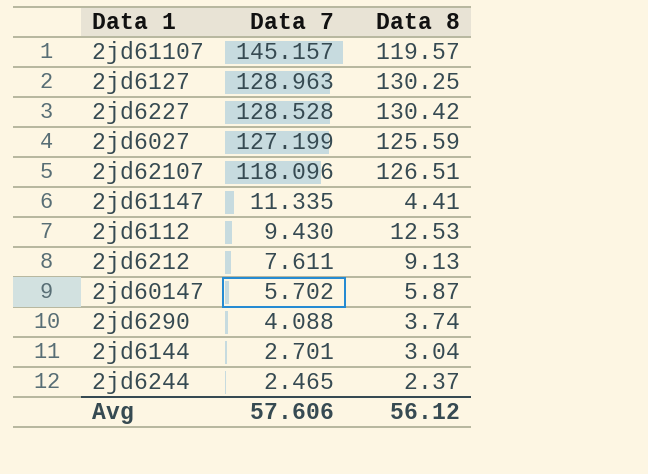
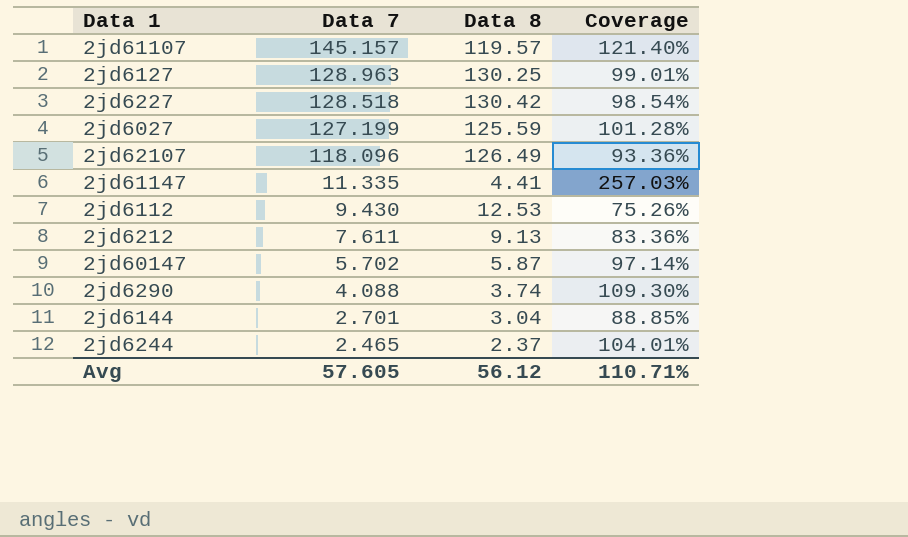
column Coverage | formula: none -> [Data 7] / [Data 8]
2jd6227 | Data 7: 128.528 -> 128.518
2jd62107 | Data 8: 126.51 -> 126.49
Avg | Data 7: 57.606 -> 57.605

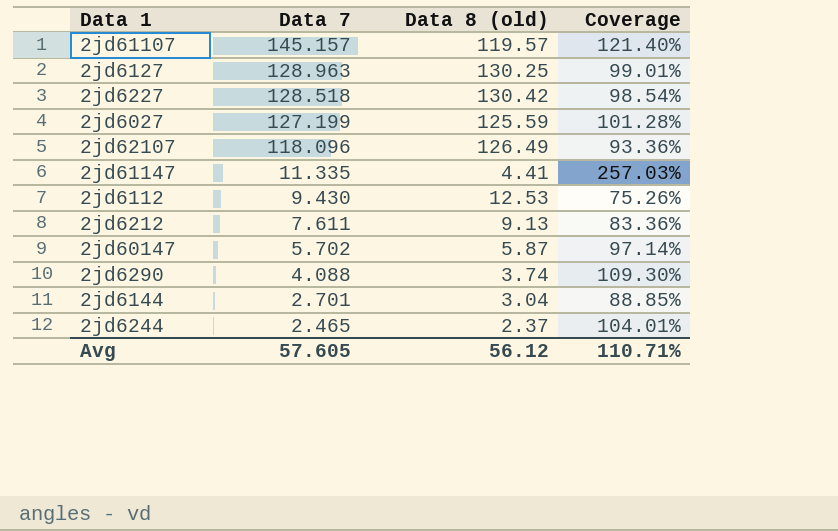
column name: Data 8 -> Data 8 (old)

